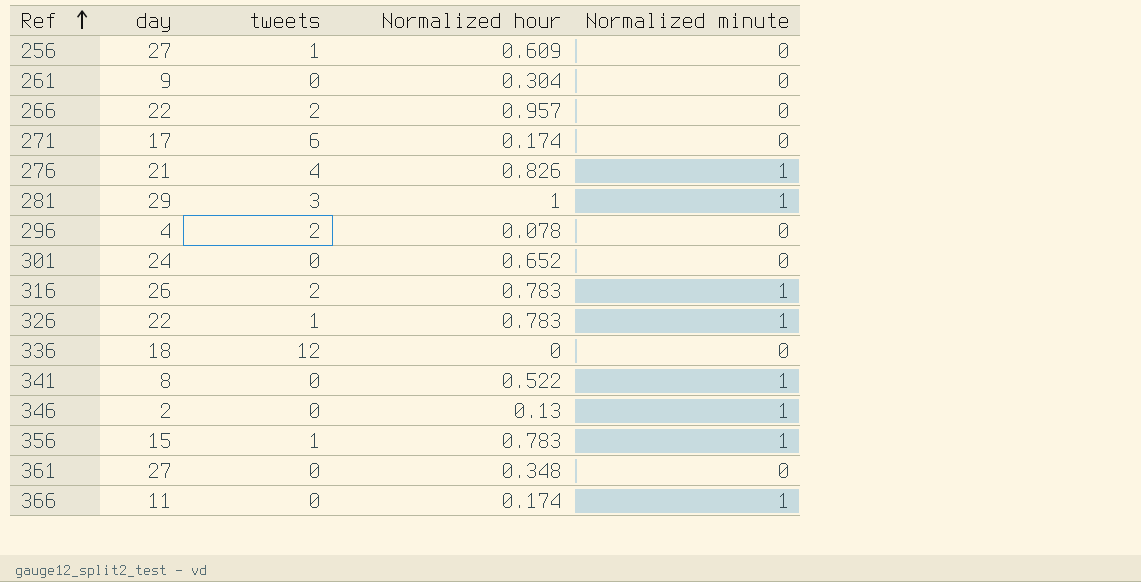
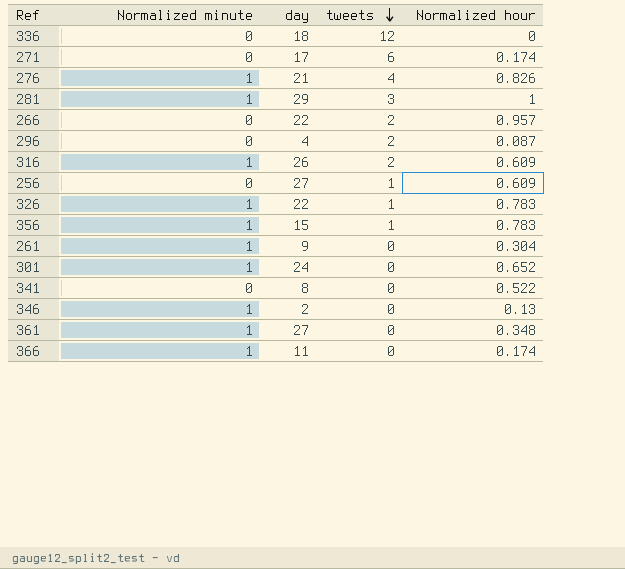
row order: Ref ascending -> tweets descending
column Normalized minute | position: 5 -> 2
296 | Normalized hour: 0.078 -> 0.087
316 | Normalized hour: 0.783 -> 0.609
261 | Normalized minute: 0 -> 1
301 | Normalized minute: 0 -> 1
341 | Normalized minute: 1 -> 0
361 | Normalized minute: 0 -> 1

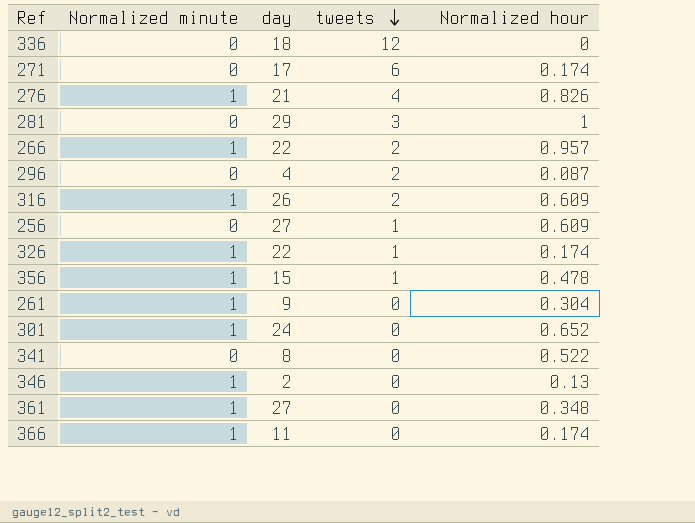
281 | Normalized minute: 1 -> 0
266 | Normalized minute: 0 -> 1
326 | Normalized hour: 0.783 -> 0.174
356 | Normalized hour: 0.783 -> 0.478

